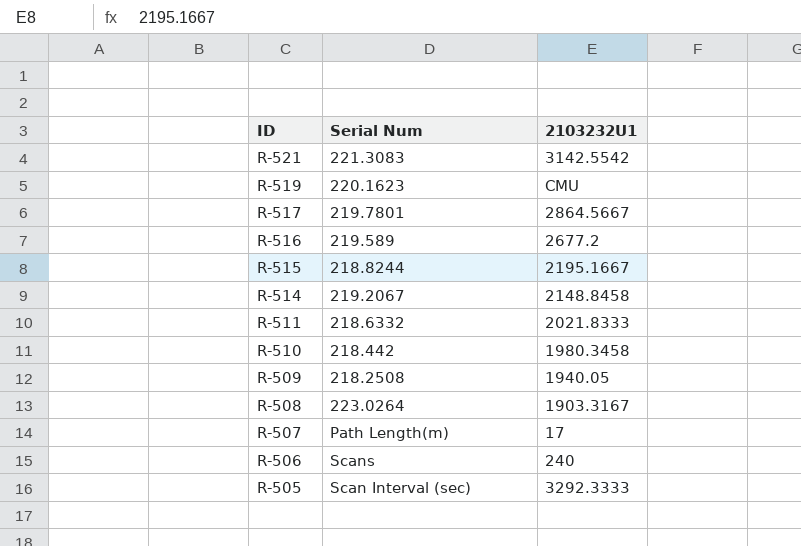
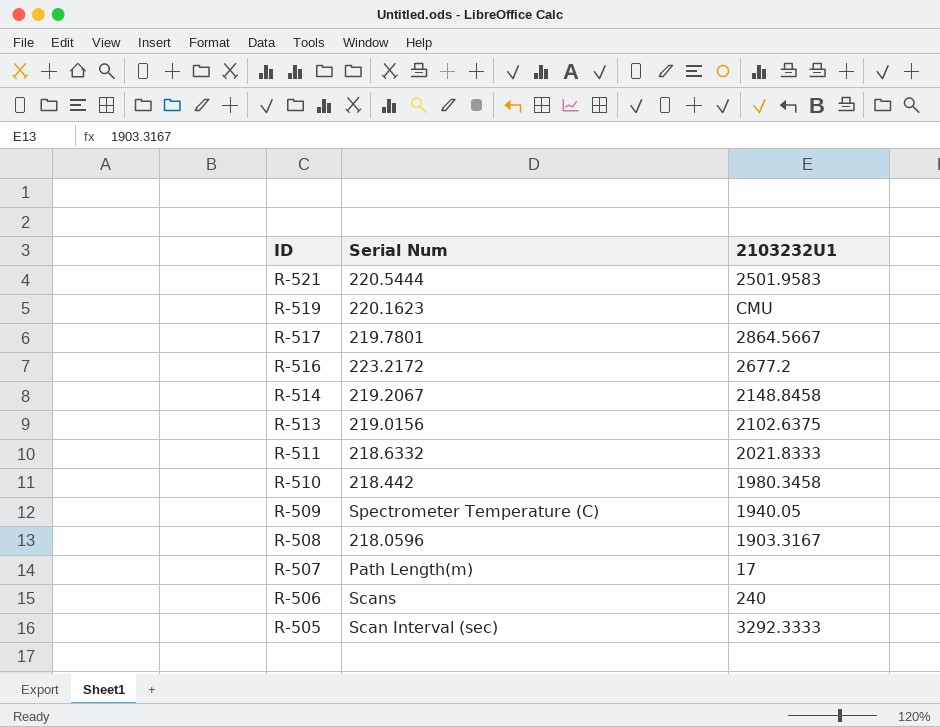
row R-515: 218.8244 | 2195.1667 -> none
R-521 | Serial Num: 221.3083 -> 220.5444
R-521 | 2103232U1: 3142.5542 -> 2501.9583
R-516 | Serial Num: 219.589 -> 223.2172
row R-513: none -> 219.0156 | 2102.6375
R-509 | Serial Num: 218.2508 -> Spectrometer Temperature (C)
R-508 | Serial Num: 223.0264 -> 218.0596

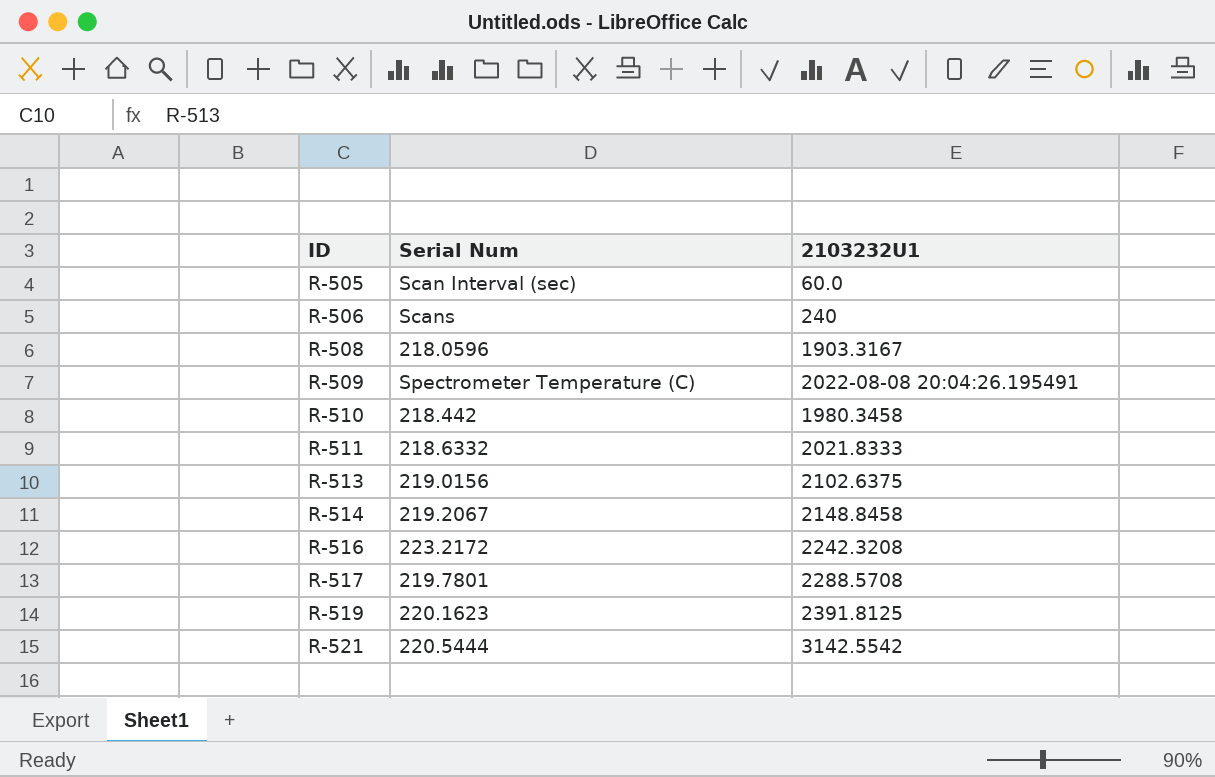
row order: ID descending -> ID ascending
row R-507: Path Length(m) | 17 -> none
R-505 | 2103232U1: 3292.3333 -> 60.0
R-509 | 2103232U1: 1940.05 -> 2022-08-08 20:04:26.195491
R-516 | 2103232U1: 2677.2 -> 2242.3208
R-517 | 2103232U1: 2864.5667 -> 2288.5708
R-519 | 2103232U1: CMU -> 2391.8125
R-521 | 2103232U1: 2501.9583 -> 3142.5542

